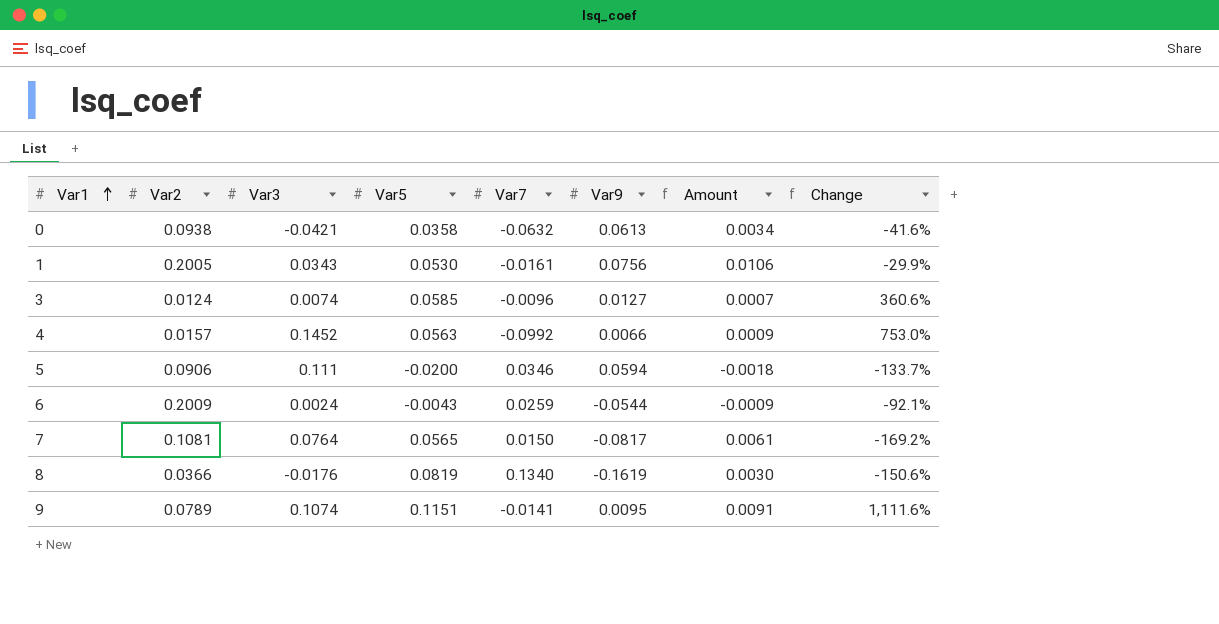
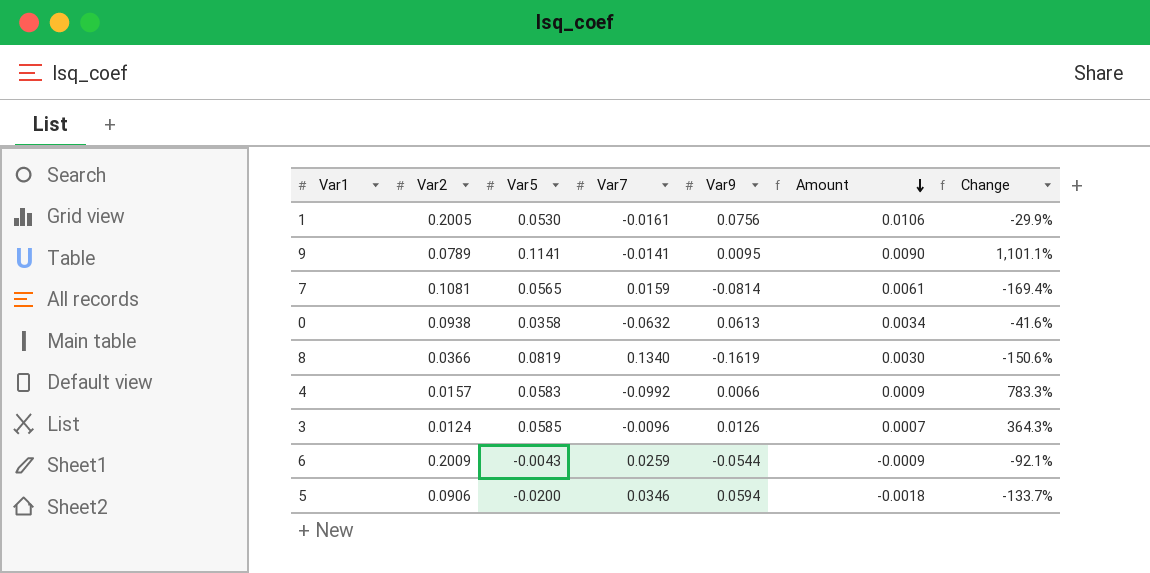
row order: Var1 ascending -> Amount descending
column Var3 | position: 3 -> none
9 | Var5: 0.1151 -> 0.1141
9 | Amount: 0.0091 -> 0.0090
9 | Change: 1,111.6% -> 1,101.1%
7 | Var7: 0.0150 -> 0.0159
7 | Var9: -0.0817 -> -0.0814
7 | Change: -169.2% -> -169.4%
4 | Var5: 0.0563 -> 0.0583
4 | Change: 753.0% -> 783.3%
3 | Var9: 0.0127 -> 0.0126
3 | Change: 360.6% -> 364.3%

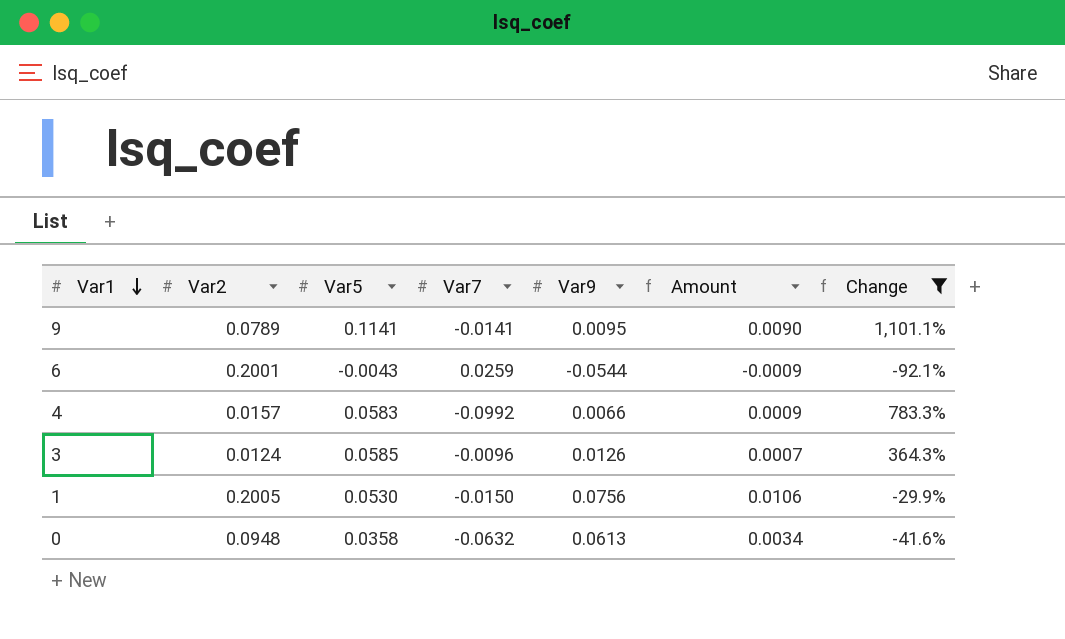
filter: none -> Change >= -92.1%
row order: Amount descending -> Var1 descending
6 | Var2: 0.2009 -> 0.2001
1 | Var7: -0.0161 -> -0.0150
0 | Var2: 0.0938 -> 0.0948

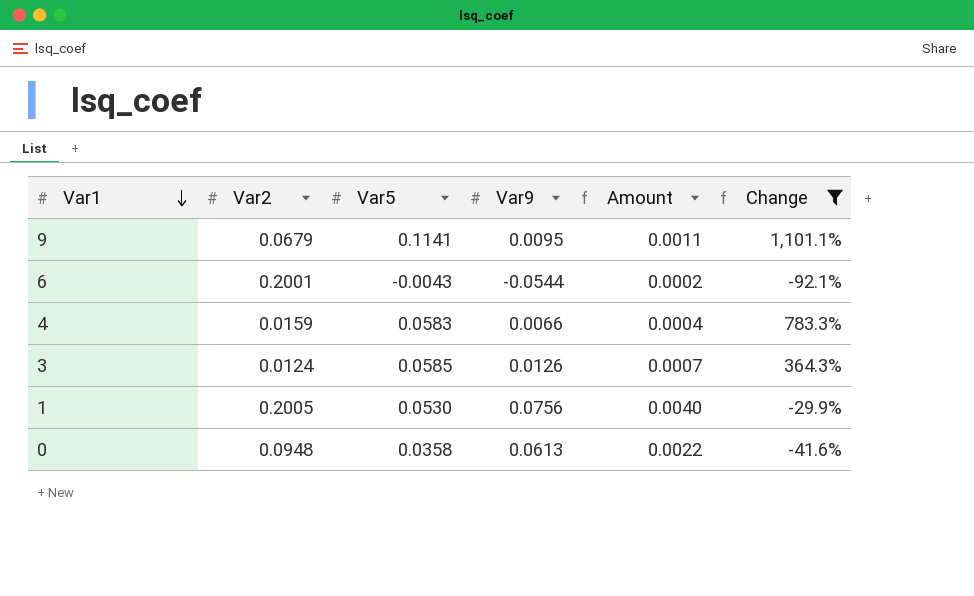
column Var7 | position: 4 -> none
column Amount | formula: [Var2] * [Var5] -> [Var5] * [Var9]
9 | Var2: 0.0789 -> 0.0679
4 | Var2: 0.0157 -> 0.0159

